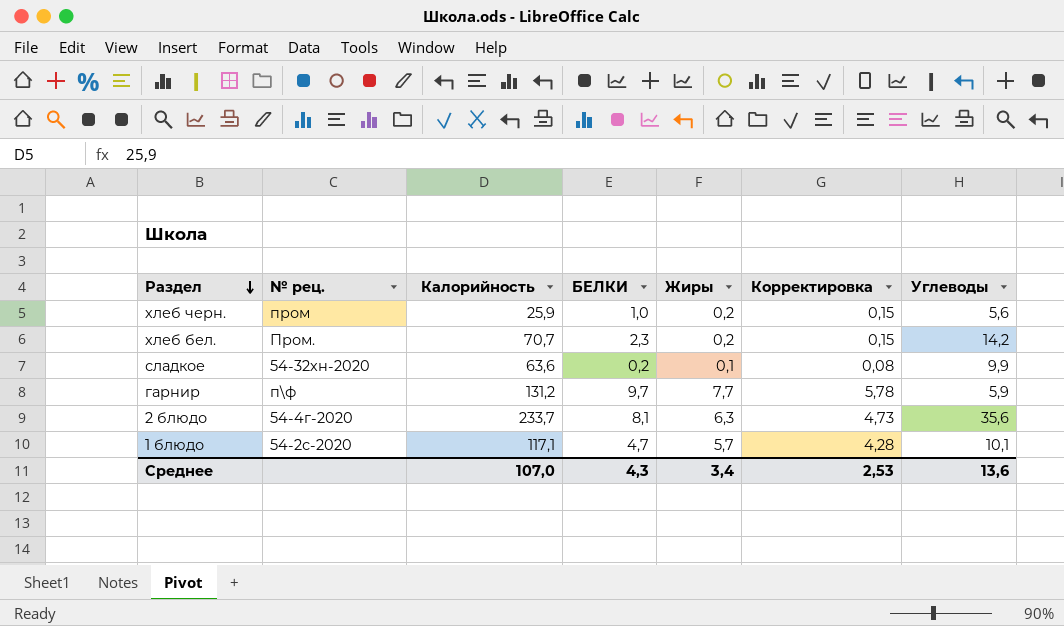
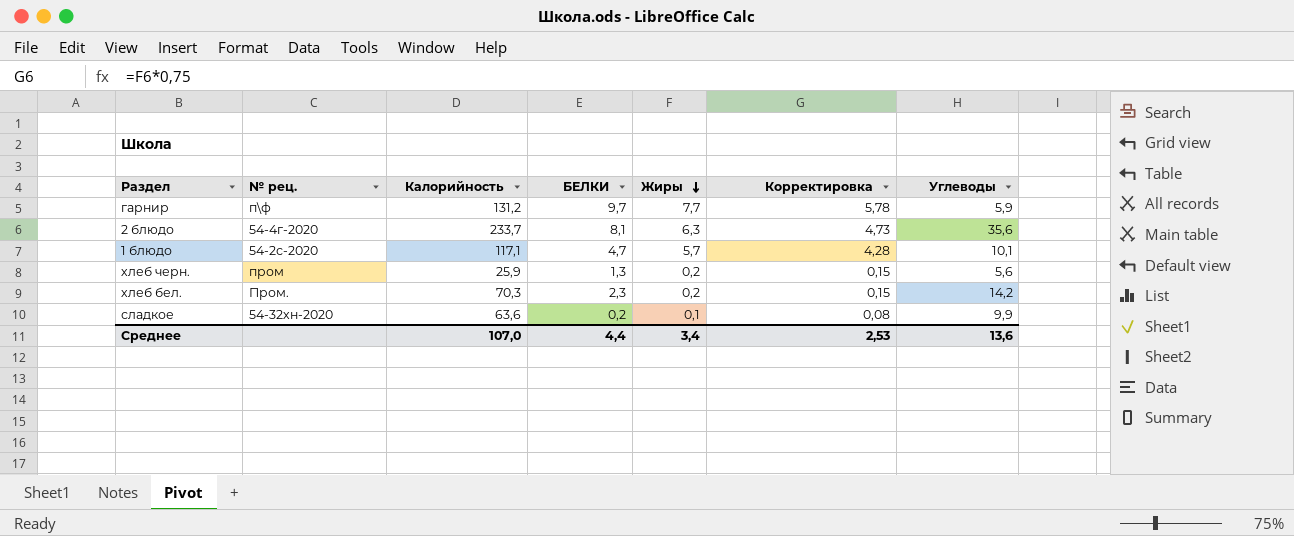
row order: Раздел descending -> Жиры descending
хлеб черн. | БЕЛКИ: 1,0 -> 1,3
хлеб бел. | Калорийность: 70,7 -> 70,3
Среднее | БЕЛКИ: 4,3 -> 4,4

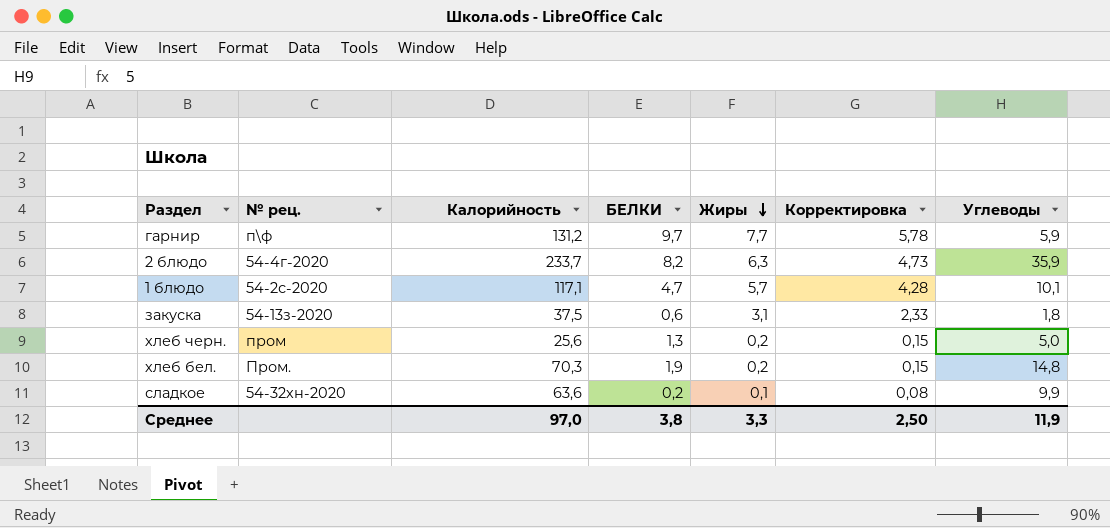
2 блюдо | БЕЛКИ: 8,1 -> 8,2
2 блюдо | Углеводы: 35,6 -> 35,9
row закуска: none -> 54-13з-2020 | 37,5 | 0,6 | 3,1 | 2,33 | 1,8
хлеб черн. | Калорийность: 25,9 -> 25,6
хлеб черн. | Углеводы: 5,6 -> 5,0
хлеб бел. | БЕЛКИ: 2,3 -> 1,9
хлеб бел. | Углеводы: 14,2 -> 14,8
Среднее | Калорийность: 107,0 -> 97,0
Среднее | БЕЛКИ: 4,4 -> 3,8
Среднее | Жиры: 3,4 -> 3,3
Среднее | Корректировка: 2,53 -> 2,50
Среднее | Углеводы: 13,6 -> 11,9

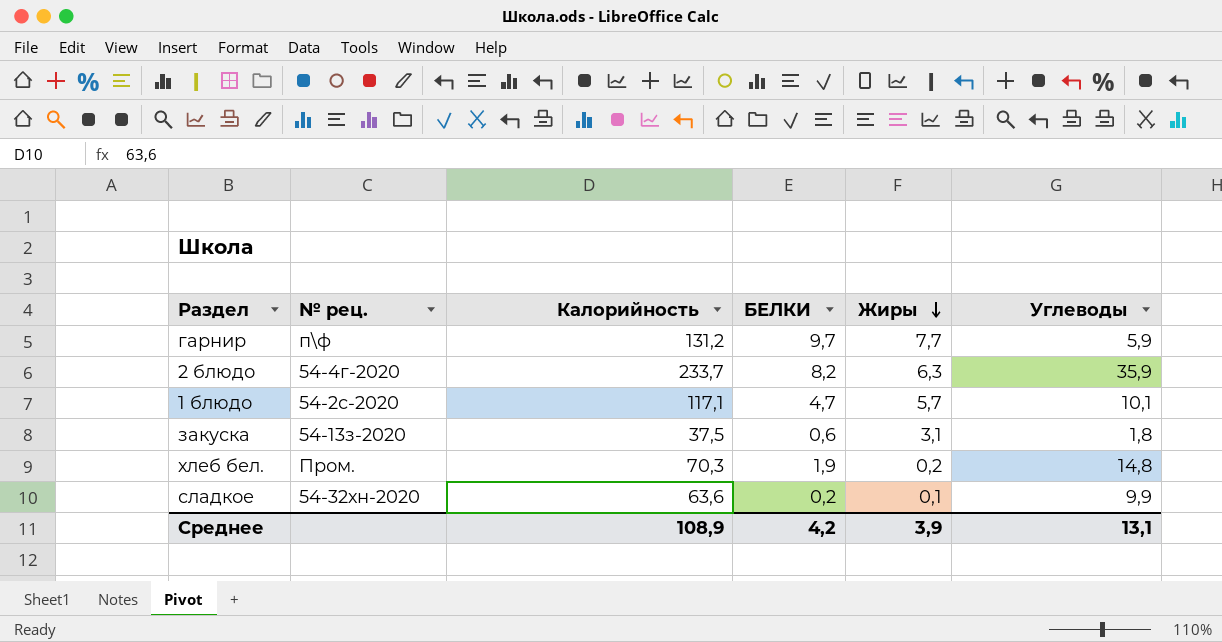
column Корректировка | formula: [Жиры] * 0,75 -> none
row хлеб черн.: пром | 25,6 | 1,3 | 0,2 | 0,15 | 5,0 -> none
Среднее | Калорийность: 97,0 -> 108,9
Среднее | БЕЛКИ: 3,8 -> 4,2
Среднее | Жиры: 3,3 -> 3,9
Среднее | Углеводы: 11,9 -> 13,1

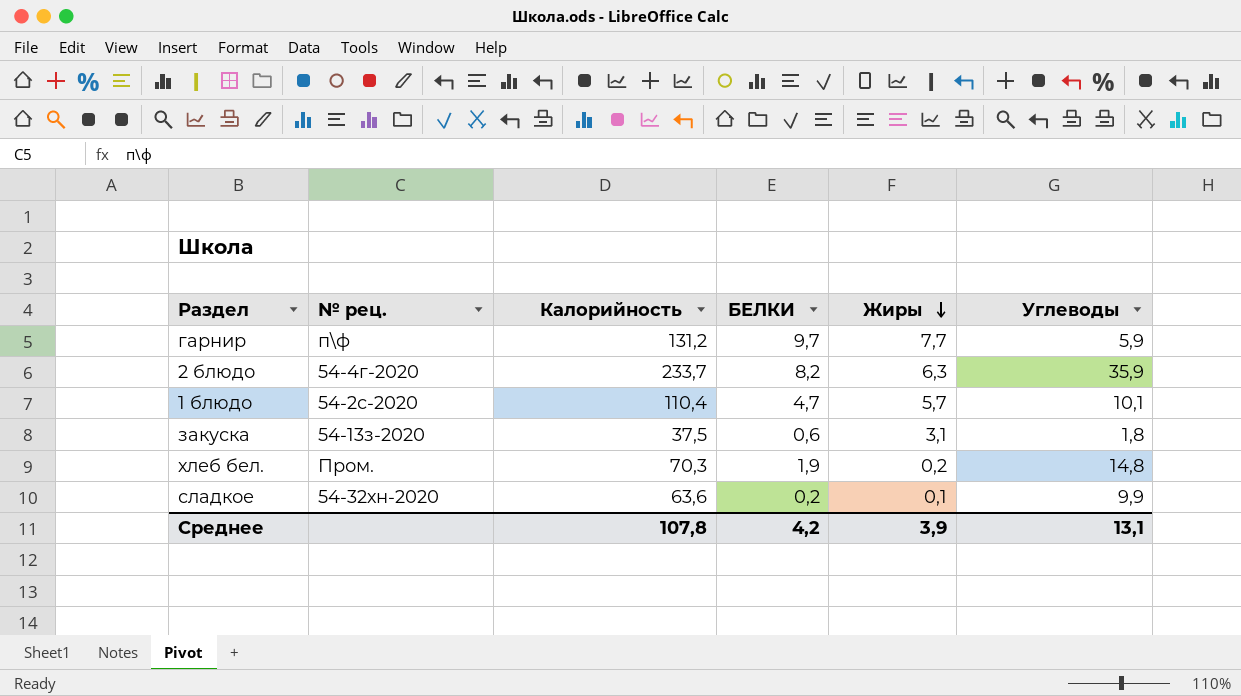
1 блюдо | Калорийность: 117,1 -> 110,4
Среднее | Калорийность: 108,9 -> 107,8

